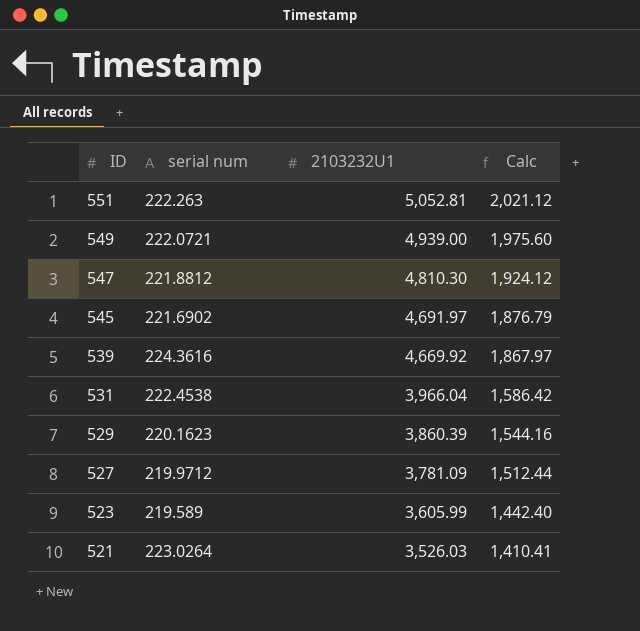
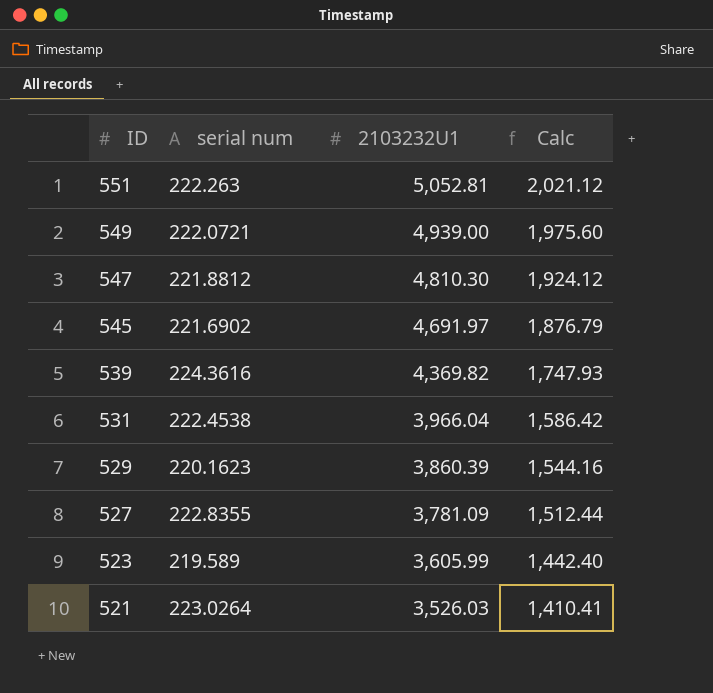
539 | 2103232U1: 4,669.92 -> 4,369.82
539 | Calc: 1,867.97 -> 1,747.93
527 | serial num: 219.9712 -> 222.8355

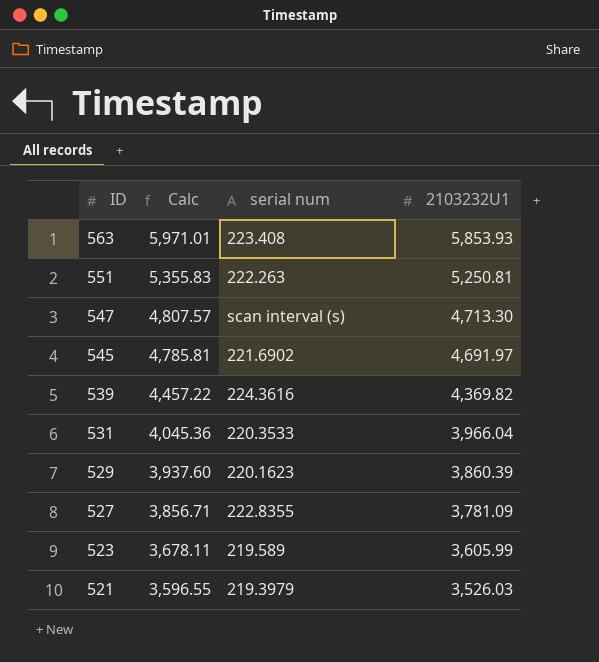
column Calc | formula: [2103232U1] * 0.4 -> [2103232U1] * 1.02
column Calc | position: 4 -> 2
row 549: 222.0721 | 4,939.00 | 1,975.60 -> none
row 563: none -> 5,971.01 | 223.408 | 5,853.93
551 | 2103232U1: 5,052.81 -> 5,250.81
547 | serial num: 221.8812 -> scan interval (s)
547 | 2103232U1: 4,810.30 -> 4,713.30
531 | serial num: 222.4538 -> 220.3533
521 | serial num: 223.0264 -> 219.3979

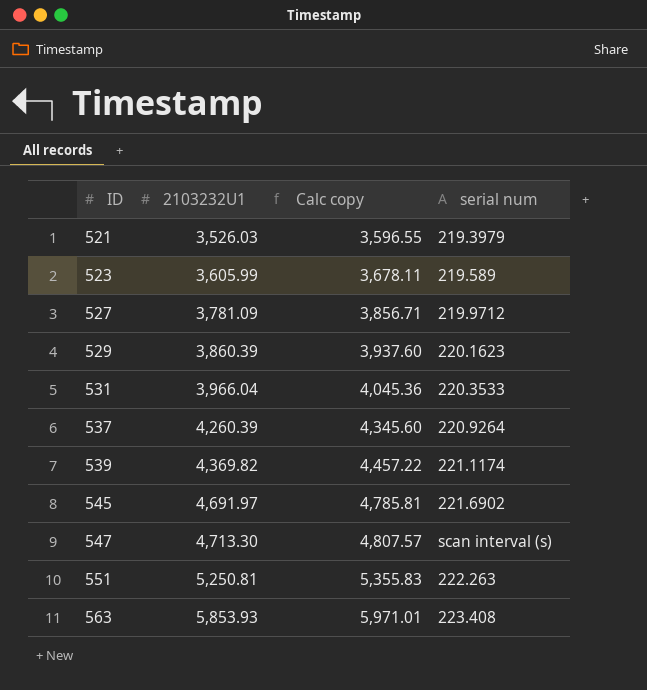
row order: ID descending -> ID ascending
column 2103232U1 | position: 4 -> 2
column name: Calc -> Calc copy
527 | serial num: 222.8355 -> 219.9712
row 537: none -> 4,260.39 | 4,345.60 | 220.9264
539 | serial num: 224.3616 -> 221.1174

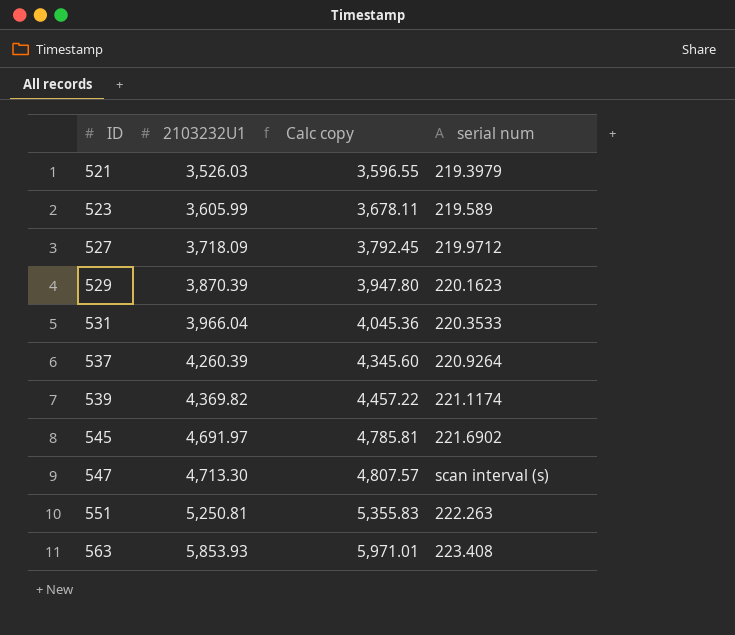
527 | 2103232U1: 3,781.09 -> 3,718.09
527 | Calc copy: 3,856.71 -> 3,792.45
529 | 2103232U1: 3,860.39 -> 3,870.39
529 | Calc copy: 3,937.60 -> 3,947.80

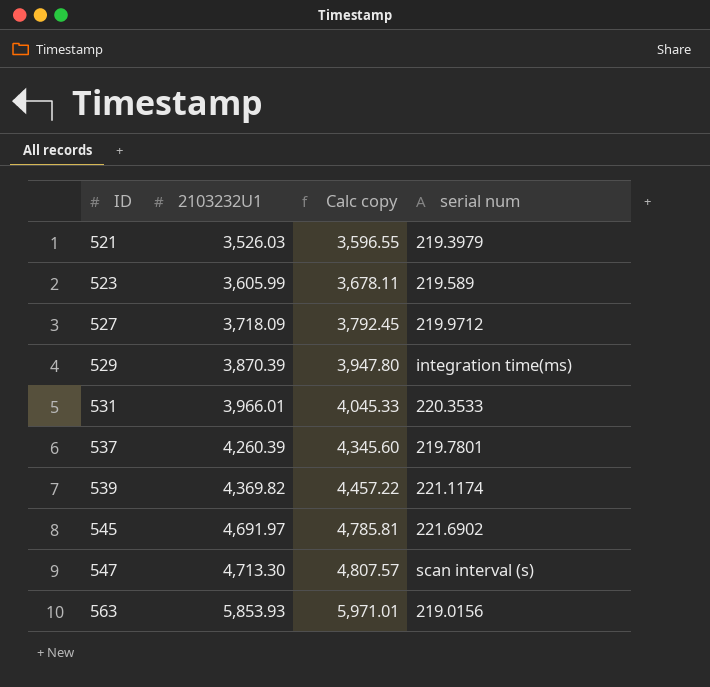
row 551: 5,250.81 | 5,355.83 | 222.263 -> none
529 | serial num: 220.1623 -> integration time(ms)
531 | 2103232U1: 3,966.04 -> 3,966.01
531 | Calc copy: 4,045.36 -> 4,045.33
537 | serial num: 220.9264 -> 219.7801
563 | serial num: 223.408 -> 219.0156

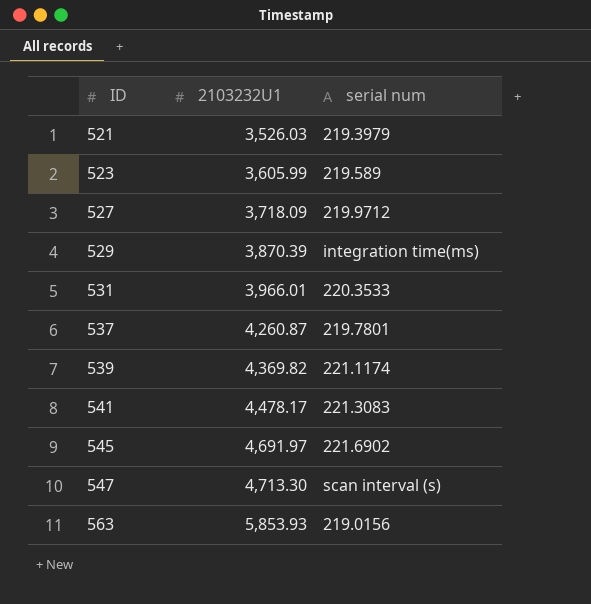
column Calc copy | formula: [2103232U1] * 1.02 -> none
537 | 2103232U1: 4,260.39 -> 4,260.87
row 541: none -> 4,478.17 | 221.3083

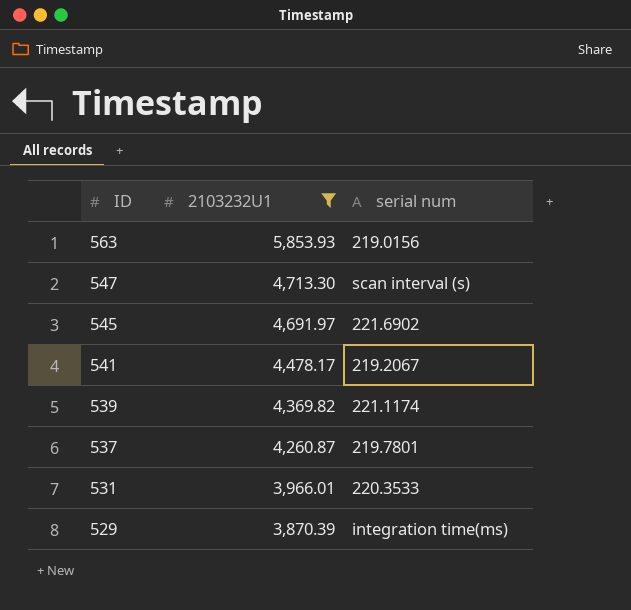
filter: none -> 2103232U1 >= 3,870.39
row order: ID ascending -> ID descending
541 | serial num: 221.3083 -> 219.2067

